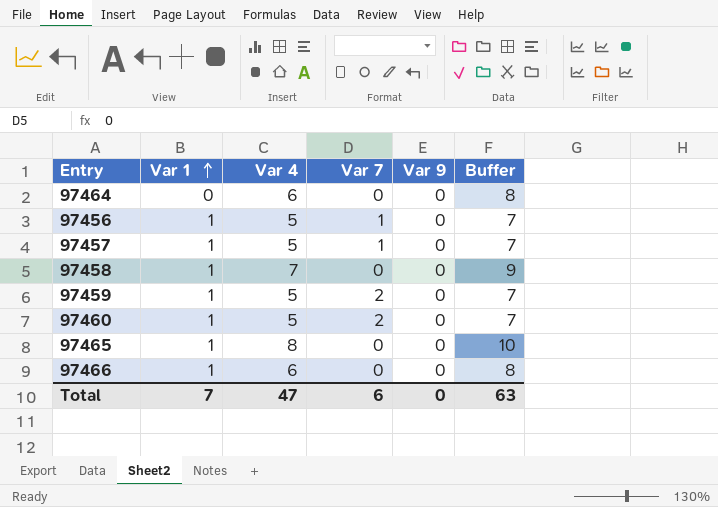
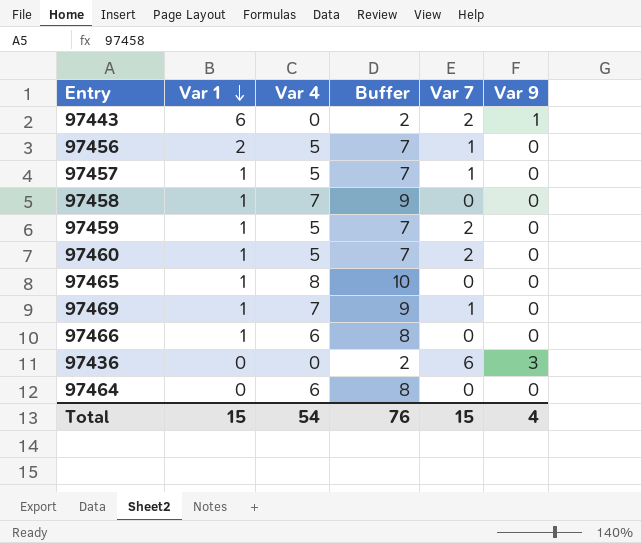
row order: Var 1 ascending -> Var 1 descending
column Buffer | position: 6 -> 4
row 97443: none -> 6 | 0 | 2 | 2 | 1
97456 | Var 1: 1 -> 2
row 97469: none -> 1 | 7 | 9 | 1 | 0
row 97436: none -> 0 | 0 | 2 | 6 | 3
Total | Var 1: 7 -> 15
Total | Var 4: 47 -> 54
Total | Buffer: 63 -> 76
Total | Var 7: 6 -> 15
Total | Var 9: 0 -> 4

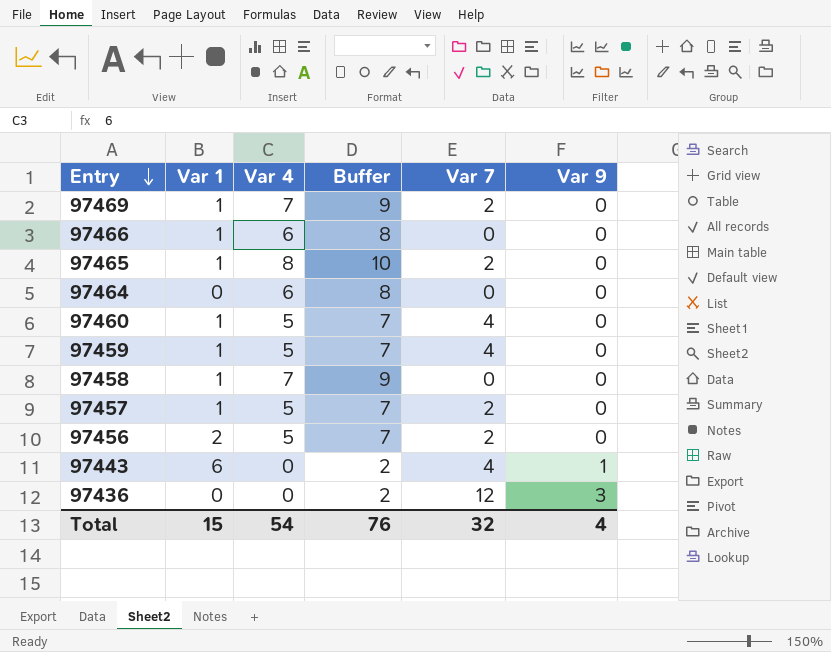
row order: Var 1 descending -> Entry descending
97469 | Var 7: 1 -> 2
97465 | Var 7: 0 -> 2
97460 | Var 7: 2 -> 4
97459 | Var 7: 2 -> 4
97457 | Var 7: 1 -> 2
97456 | Var 7: 1 -> 2
97443 | Var 7: 2 -> 4
97436 | Var 7: 6 -> 12
Total | Var 7: 15 -> 32

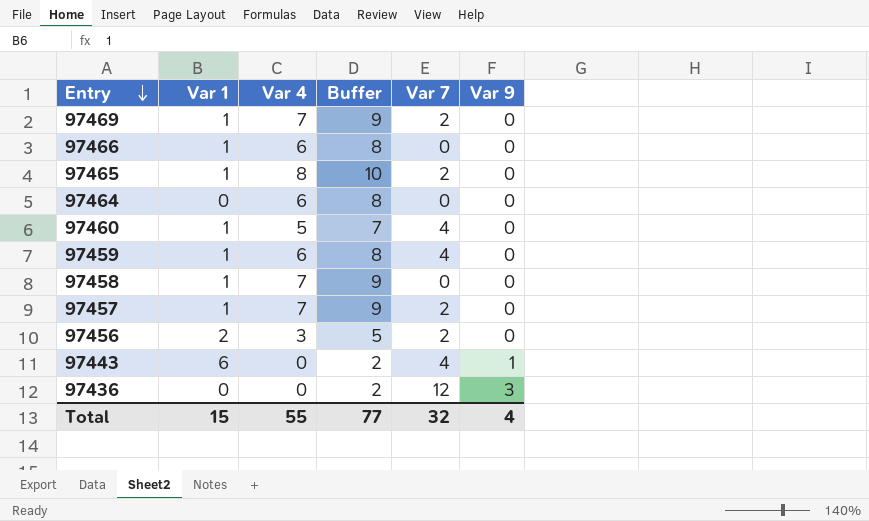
97459 | Var 4: 5 -> 6
97459 | Buffer: 7 -> 8
97457 | Var 4: 5 -> 7
97457 | Buffer: 7 -> 9
97456 | Var 4: 5 -> 3
97456 | Buffer: 7 -> 5
Total | Var 4: 54 -> 55
Total | Buffer: 76 -> 77

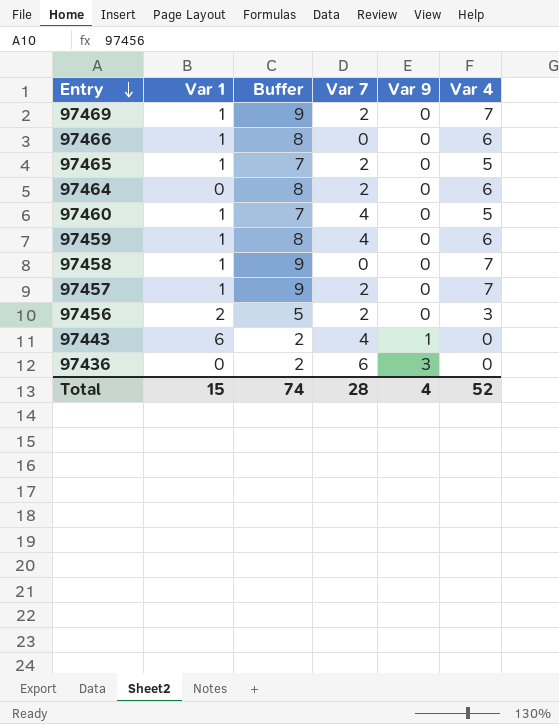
column Var 4 | position: 3 -> 6
97465 | Buffer: 10 -> 7
97465 | Var 4: 8 -> 5
97464 | Var 7: 0 -> 2
97436 | Var 7: 12 -> 6
Total | Buffer: 77 -> 74
Total | Var 7: 32 -> 28
Total | Var 4: 55 -> 52

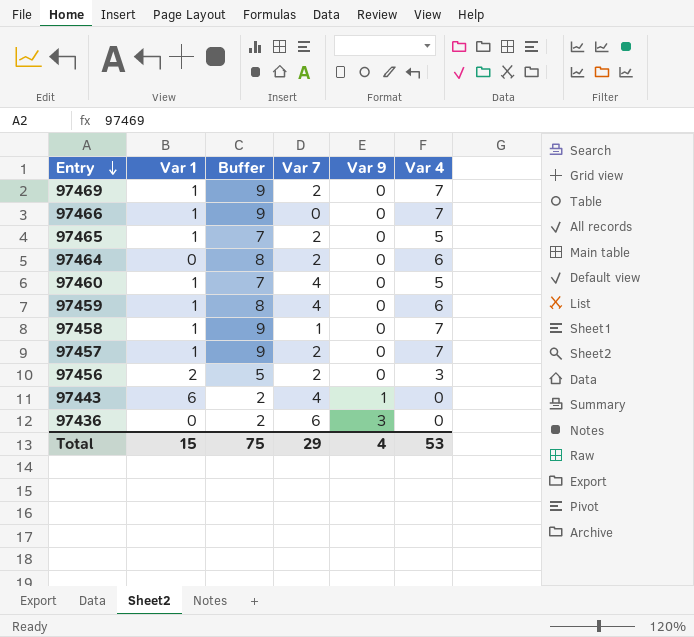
97466 | Buffer: 8 -> 9
97466 | Var 4: 6 -> 7
97458 | Var 7: 0 -> 1
Total | Buffer: 74 -> 75
Total | Var 7: 28 -> 29
Total | Var 4: 52 -> 53

